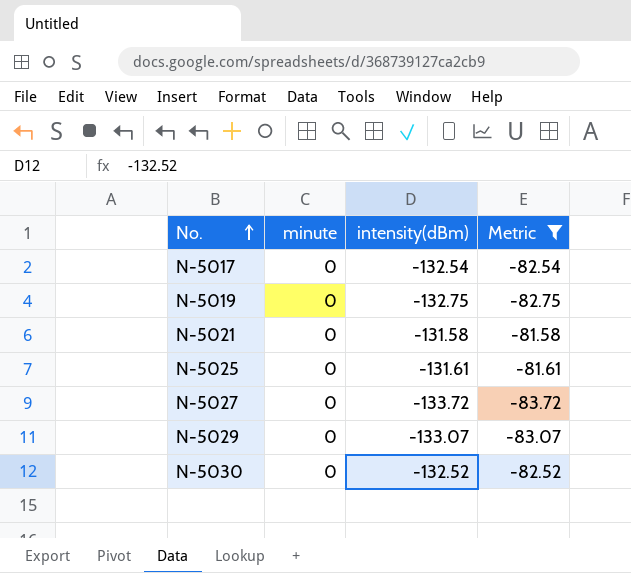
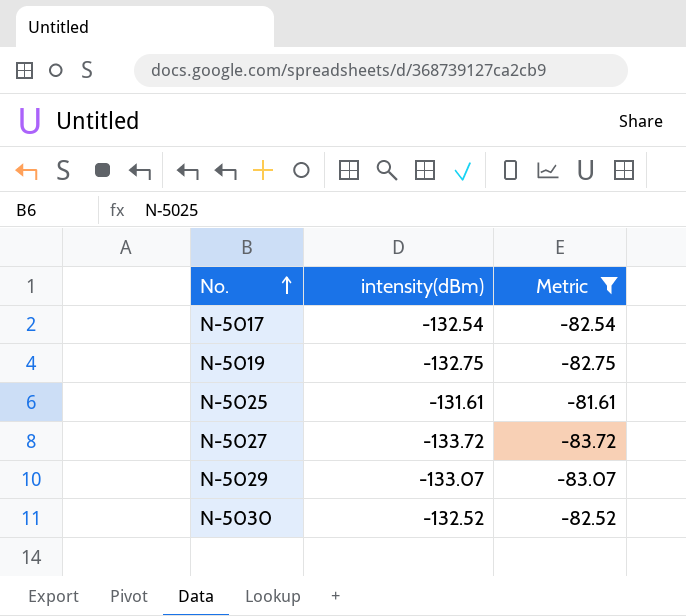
column minute | position: 2 -> none
row N-5021: 0 | -131.58 | -81.58 -> none

